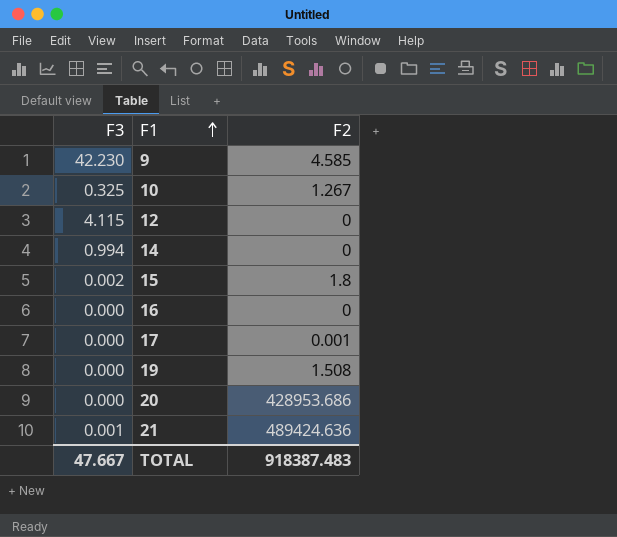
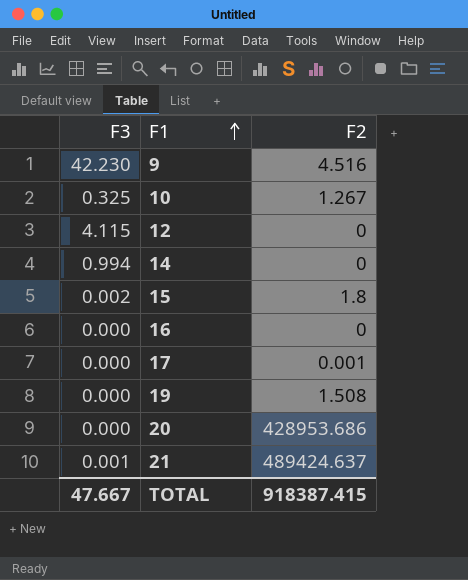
9 | F2: 4.585 -> 4.516
21 | F2: 489424.636 -> 489424.637
TOTAL | F2: 918387.483 -> 918387.415

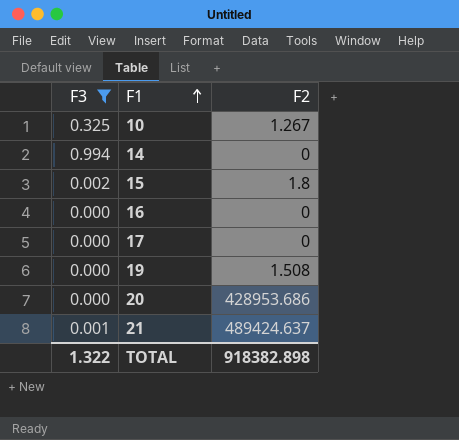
filter: none -> F3 <= 0.994
17 | F2: 0.001 -> 0
TOTAL | F3: 47.667 -> 1.322
TOTAL | F2: 918387.415 -> 918382.898

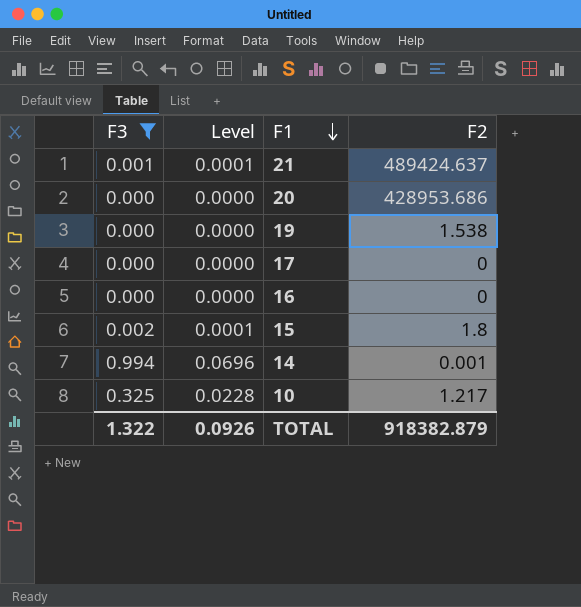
row order: F1 ascending -> F1 descending
column Level | formula: none -> [F3] * 0.07
19 | F2: 1.508 -> 1.538
14 | F2: 0 -> 0.001
10 | F2: 1.267 -> 1.217
TOTAL | F2: 918382.898 -> 918382.879

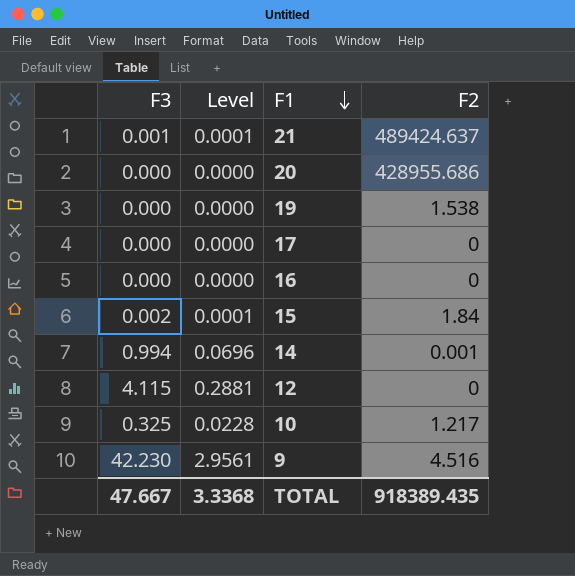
filter: F3 <= 0.994 -> none
20 | F2: 428953.686 -> 428955.686
15 | F2: 1.8 -> 1.84
TOTAL | F3: 1.322 -> 47.667
TOTAL | Level: 0.0926 -> 3.3368
TOTAL | F2: 918382.879 -> 918389.435

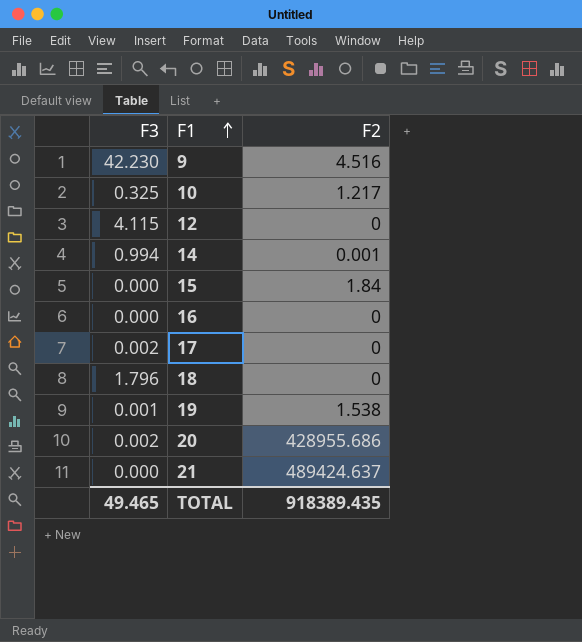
row order: F1 descending -> F1 ascending
column Level | formula: [F3] * 0.07 -> none
15 | F3: 0.002 -> 0.000
17 | F3: 0.000 -> 0.002
row 18: none -> 1.796 | 0
19 | F3: 0.000 -> 0.001
20 | F3: 0.000 -> 0.002
21 | F3: 0.001 -> 0.000
TOTAL | F3: 47.667 -> 49.465

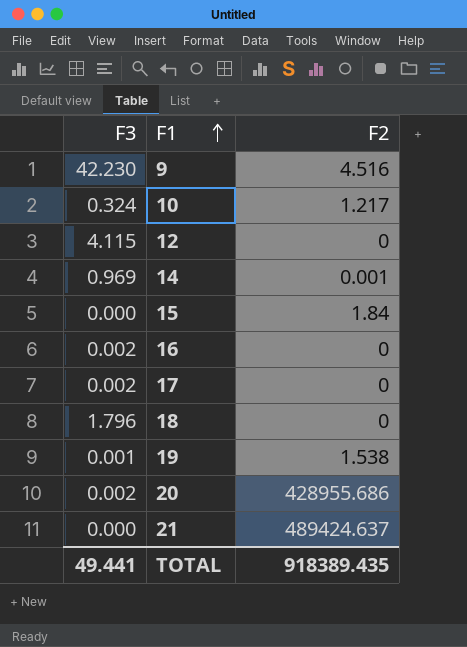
10 | F3: 0.325 -> 0.324
14 | F3: 0.994 -> 0.969
16 | F3: 0.000 -> 0.002
TOTAL | F3: 49.465 -> 49.441

